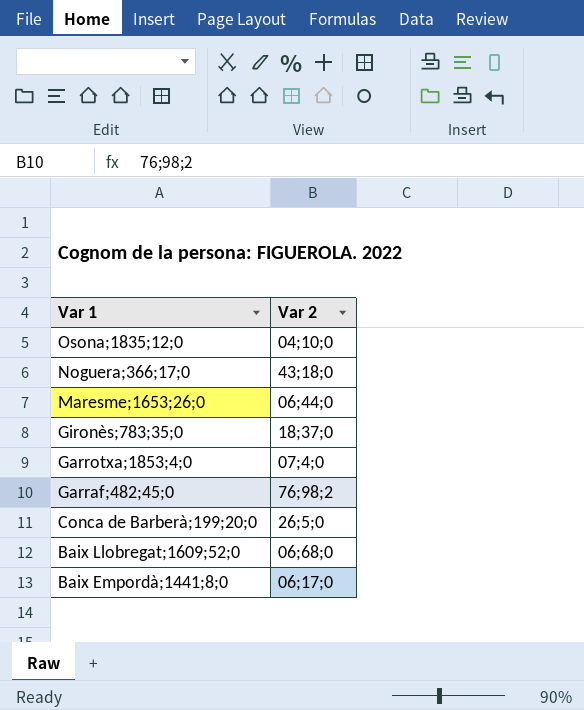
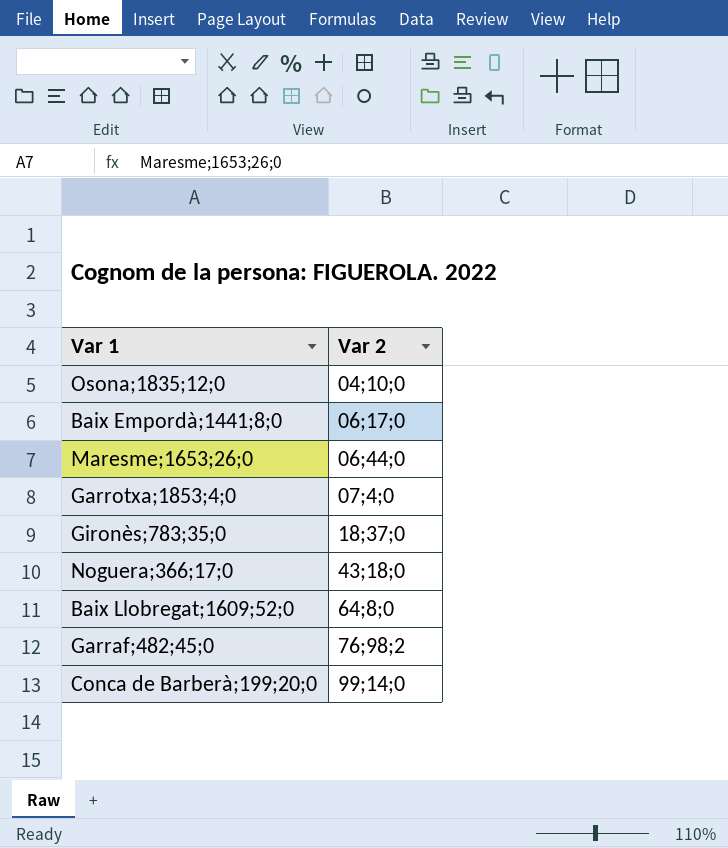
row order: Var 1 descending -> Var 2 ascending
Baix Llobregat;1609;52;0 | Var 2: 06;68;0 -> 64;8;0
Conca de Barberà;199;20;0 | Var 2: 26;5;0 -> 99;14;0

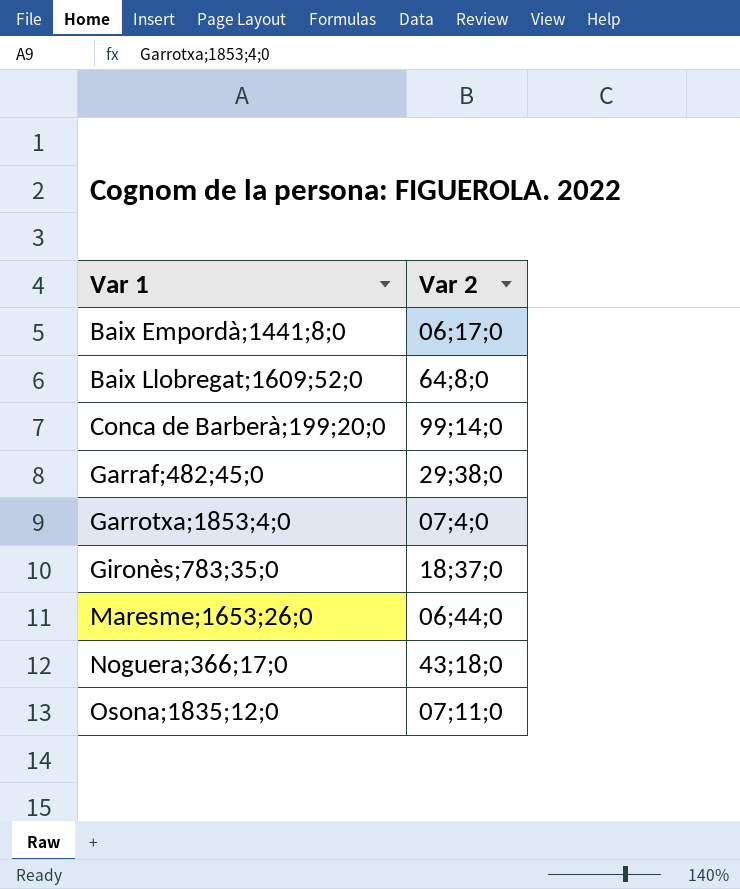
row order: Var 2 ascending -> Var 1 ascending
Garraf;482;45;0 | Var 2: 76;98;2 -> 29;38;0
Osona;1835;12;0 | Var 2: 04;10;0 -> 07;11;0

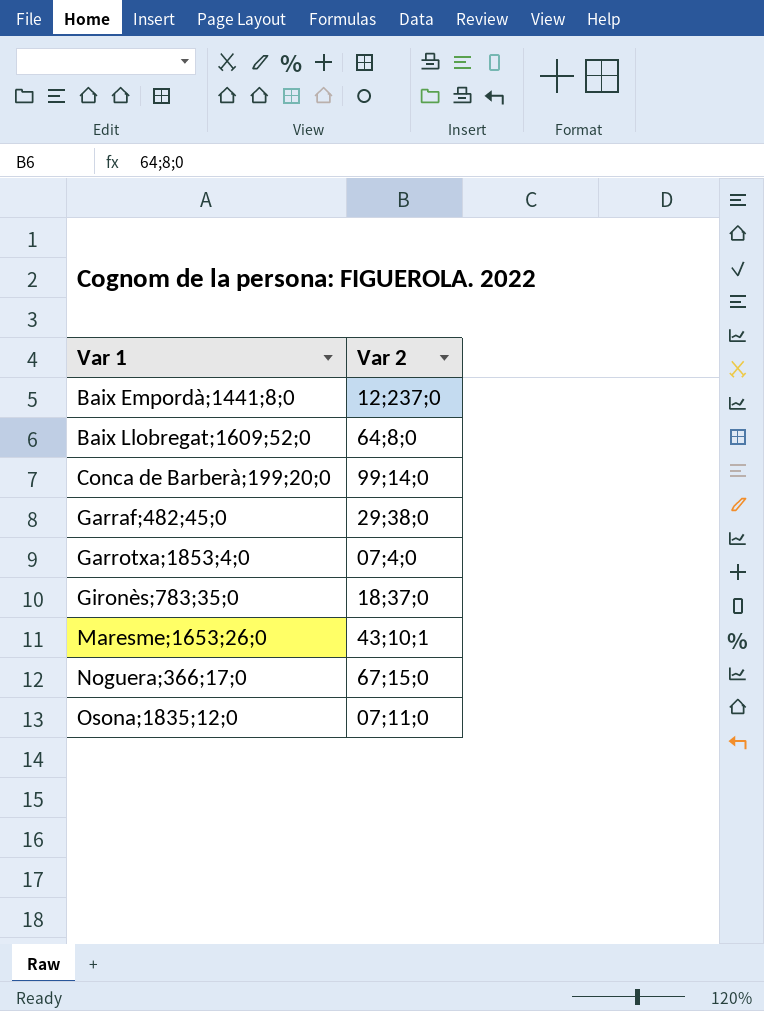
Baix Empordà;1441;8;0 | Var 2: 06;17;0 -> 12;237;0
Maresme;1653;26;0 | Var 2: 06;44;0 -> 43;10;1
Noguera;366;17;0 | Var 2: 43;18;0 -> 67;15;0

